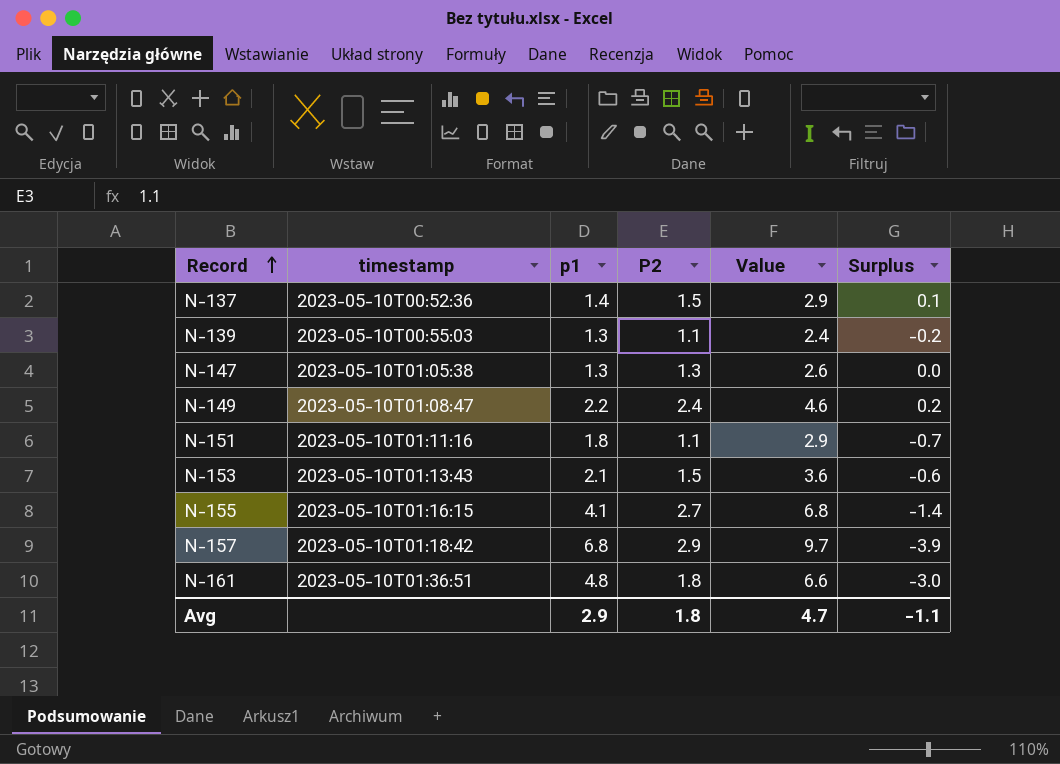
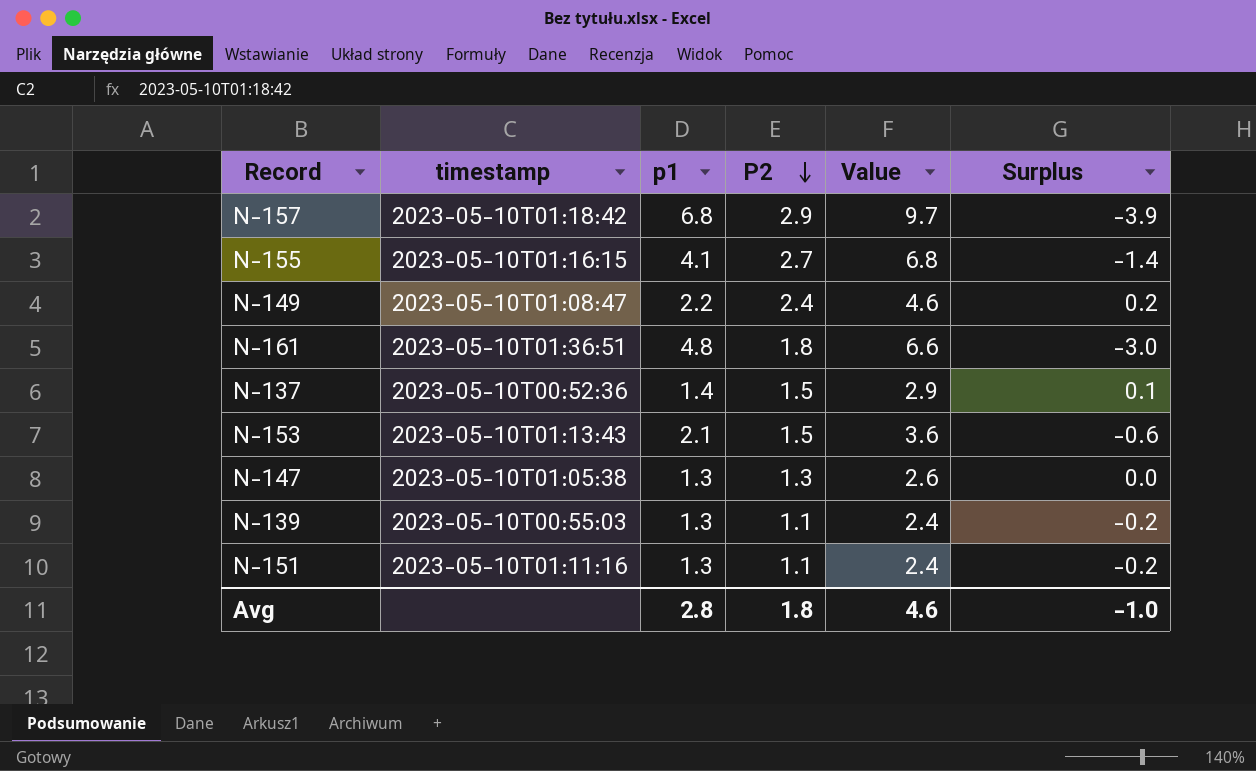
row order: Record ascending -> P2 descending
N-151 | p1: 1.8 -> 1.3
N-151 | Value: 2.9 -> 2.4
N-151 | Surplus: -0.7 -> -0.2
Avg | p1: 2.9 -> 2.8
Avg | Value: 4.7 -> 4.6
Avg | Surplus: -1.1 -> -1.0

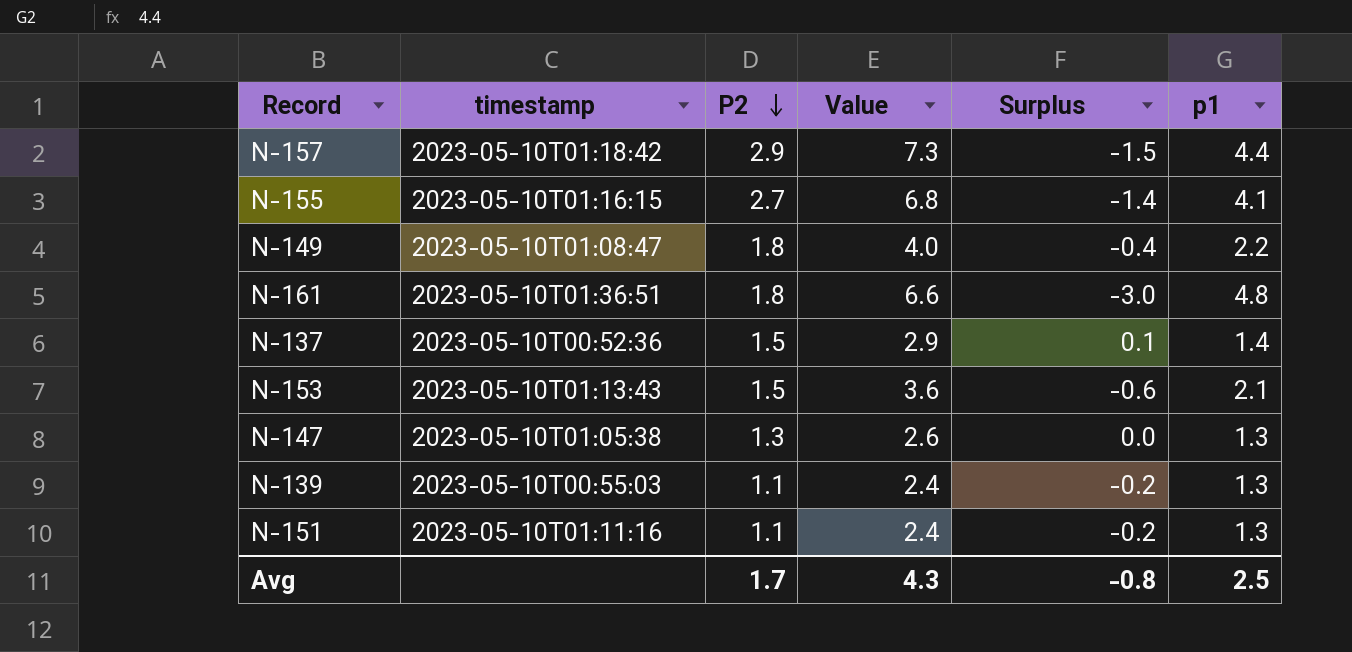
column p1 | position: 3 -> 6
N-157 | Value: 9.7 -> 7.3
N-157 | Surplus: -3.9 -> -1.5
N-157 | p1: 6.8 -> 4.4
N-149 | P2: 2.4 -> 1.8
N-149 | Value: 4.6 -> 4.0
N-149 | Surplus: 0.2 -> -0.4
Avg | P2: 1.8 -> 1.7
Avg | Value: 4.6 -> 4.3
Avg | Surplus: -1.0 -> -0.8
Avg | p1: 2.8 -> 2.5

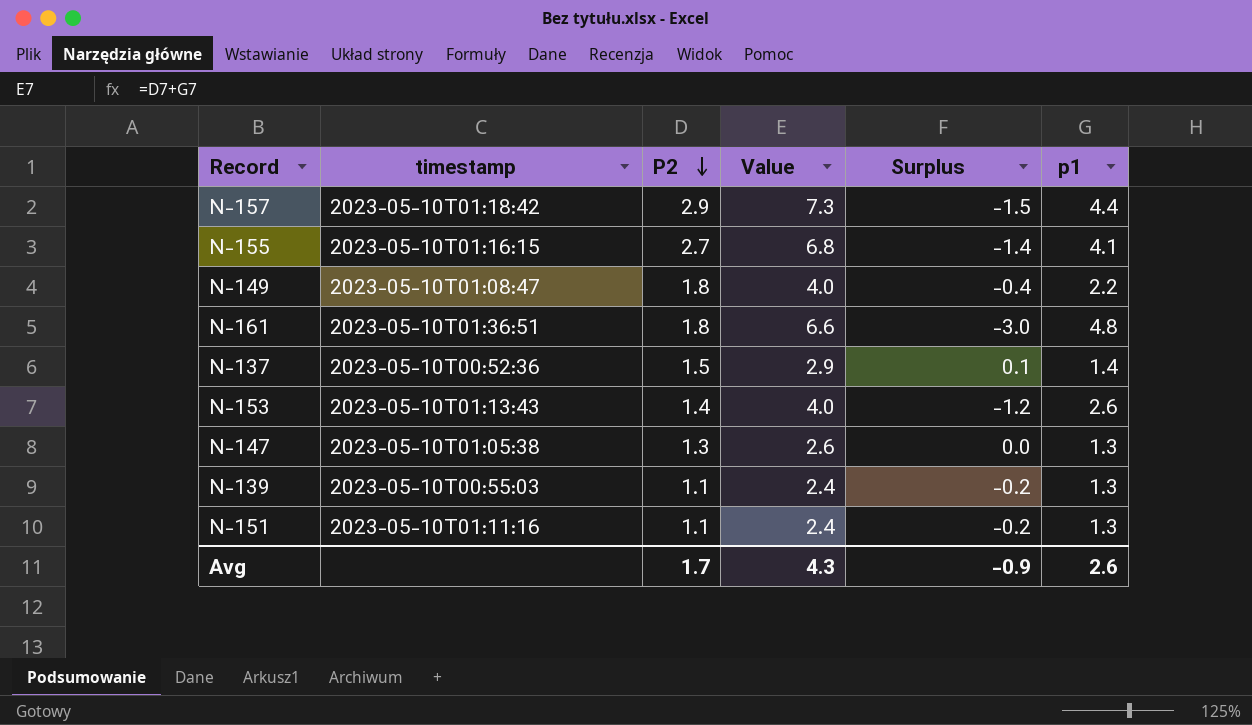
N-153 | P2: 1.5 -> 1.4
N-153 | Value: 3.6 -> 4.0
N-153 | Surplus: -0.6 -> -1.2
N-153 | p1: 2.1 -> 2.6
Avg | Surplus: -0.8 -> -0.9
Avg | p1: 2.5 -> 2.6

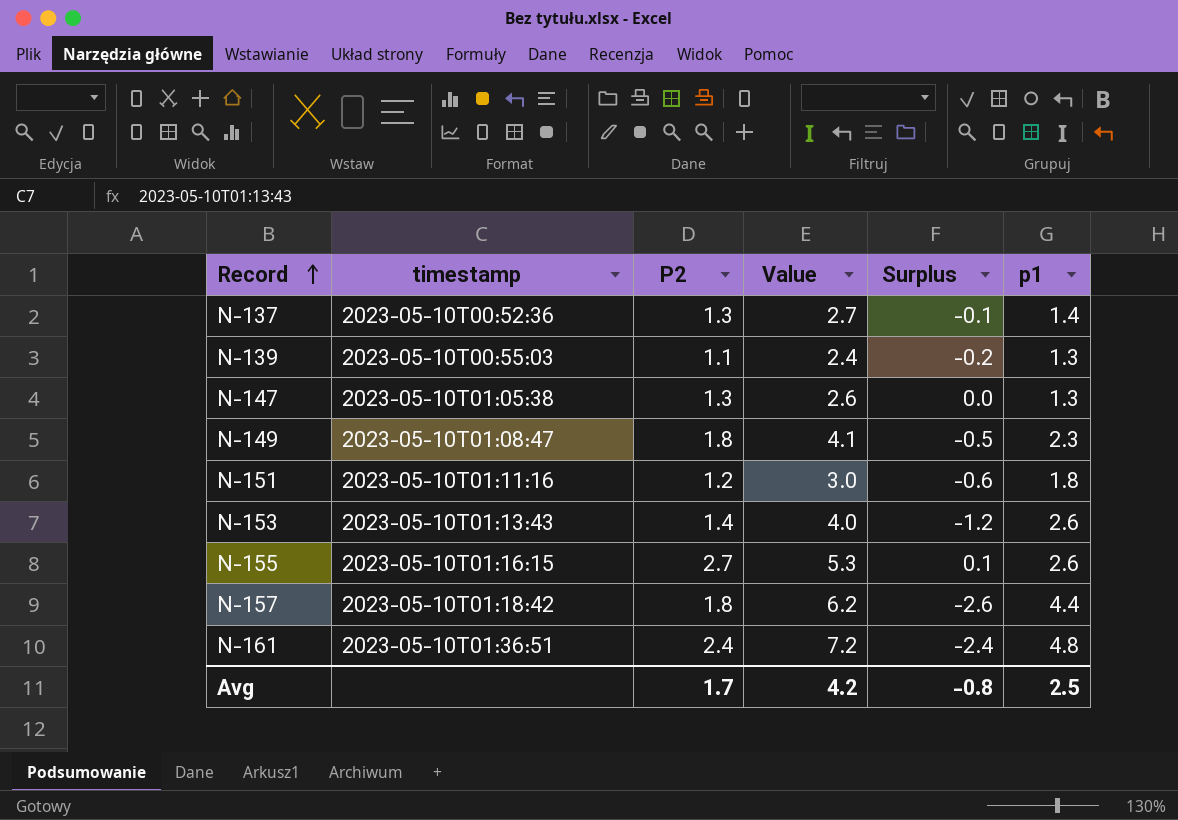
row order: P2 descending -> Record ascending
N-137 | P2: 1.5 -> 1.3
N-137 | Value: 2.9 -> 2.7
N-137 | Surplus: 0.1 -> -0.1
N-149 | Value: 4.0 -> 4.1
N-149 | Surplus: -0.4 -> -0.5
N-149 | p1: 2.2 -> 2.3
N-151 | P2: 1.1 -> 1.2
N-151 | Value: 2.4 -> 3.0
N-151 | Surplus: -0.2 -> -0.6
N-151 | p1: 1.3 -> 1.8
N-155 | Value: 6.8 -> 5.3
N-155 | Surplus: -1.4 -> 0.1
N-155 | p1: 4.1 -> 2.6
N-157 | P2: 2.9 -> 1.8
N-157 | Value: 7.3 -> 6.2
N-157 | Surplus: -1.5 -> -2.6
N-161 | P2: 1.8 -> 2.4
N-161 | Value: 6.6 -> 7.2
N-161 | Surplus: -3.0 -> -2.4
Avg | Value: 4.3 -> 4.2
Avg | Surplus: -0.9 -> -0.8
Avg | p1: 2.6 -> 2.5

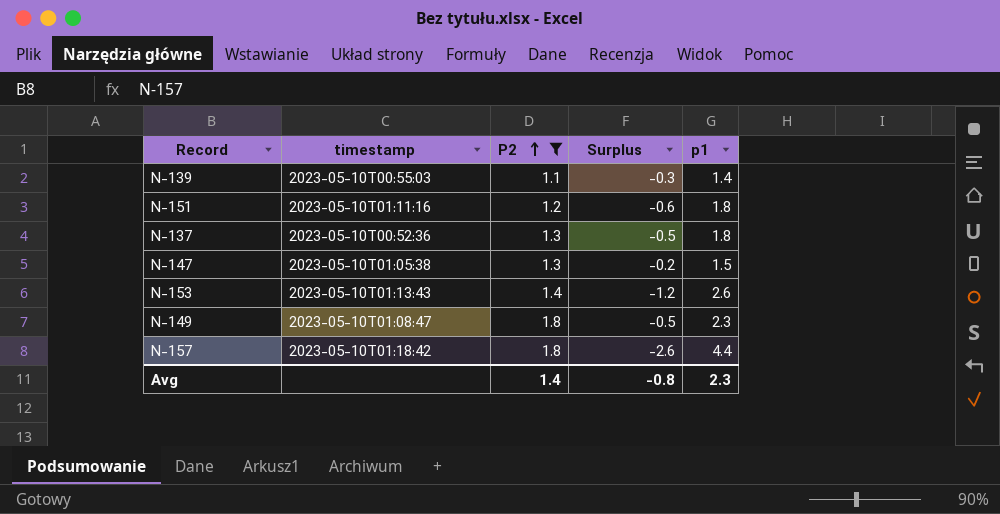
filter: none -> P2 <= 1.8
row order: Record ascending -> P2 ascending
column Value | formula: [P2] + [p1] -> none
N-139 | Surplus: -0.2 -> -0.3
N-139 | p1: 1.3 -> 1.4
N-137 | Surplus: -0.1 -> -0.5
N-137 | p1: 1.4 -> 1.8
N-147 | Surplus: 0.0 -> -0.2
N-147 | p1: 1.3 -> 1.5
Avg | P2: 1.7 -> 1.4
Avg | p1: 2.5 -> 2.3

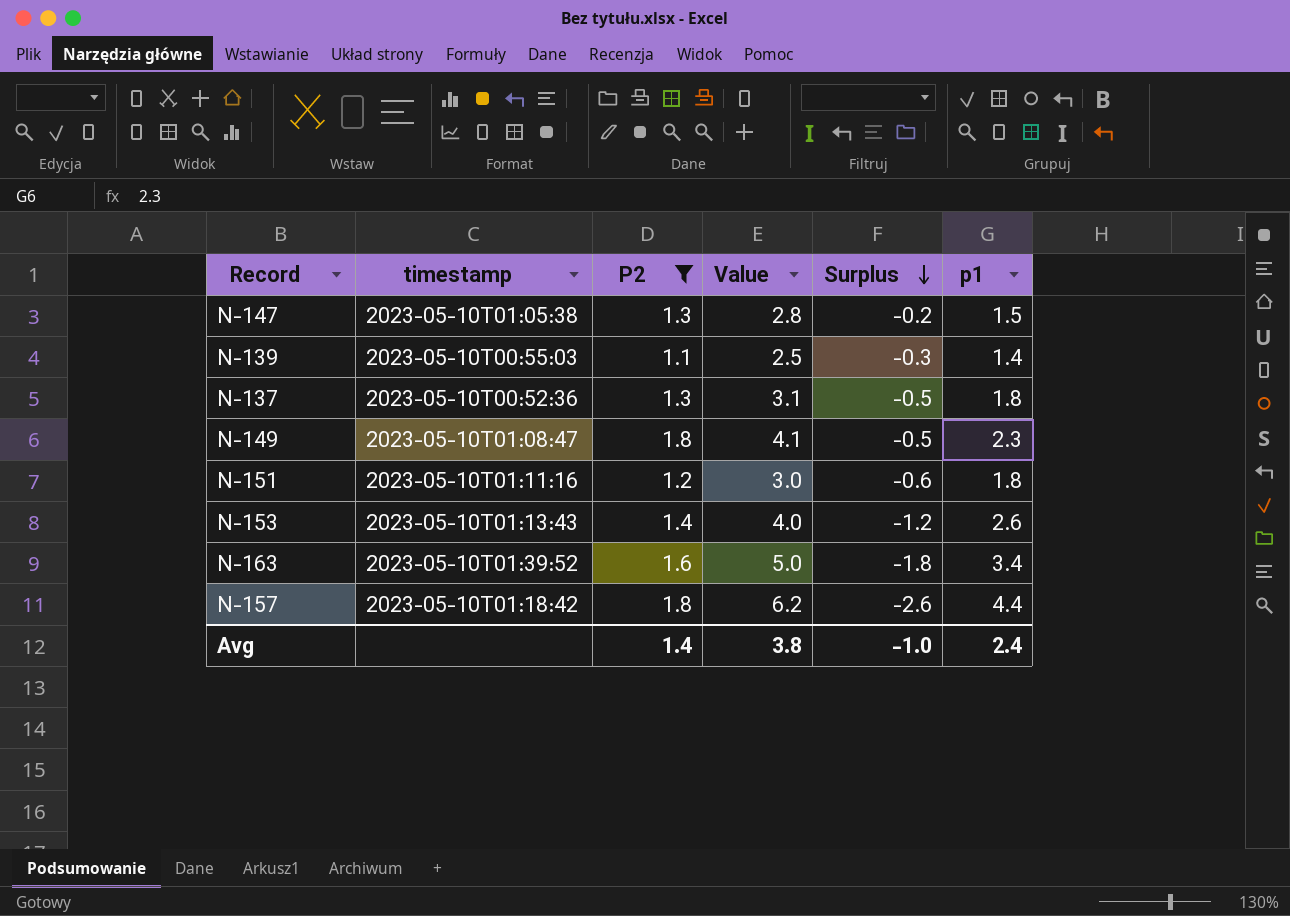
row order: P2 ascending -> Surplus descending
column Value | formula: none -> [P2] + [p1]
row N-163: none -> 2023-05-10T01:39:52 | 1.6 | 5.0 | -1.8 | 3.4
Avg | Surplus: -0.8 -> -1.0
Avg | p1: 2.3 -> 2.4

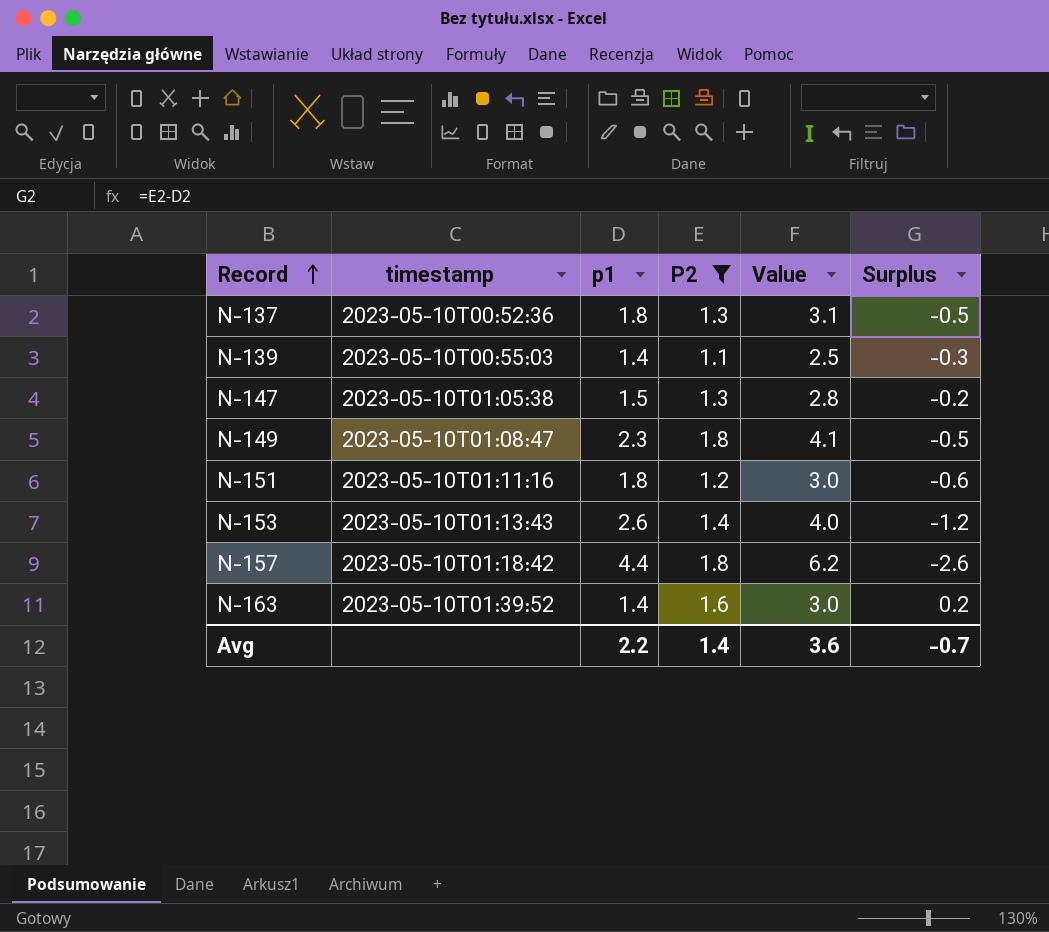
row order: Surplus descending -> Record ascending
column p1 | position: 6 -> 3
N-163 | p1: 3.4 -> 1.4
N-163 | Value: 5.0 -> 3.0
N-163 | Surplus: -1.8 -> 0.2
Avg | p1: 2.4 -> 2.2
Avg | Value: 3.8 -> 3.6
Avg | Surplus: -1.0 -> -0.7

